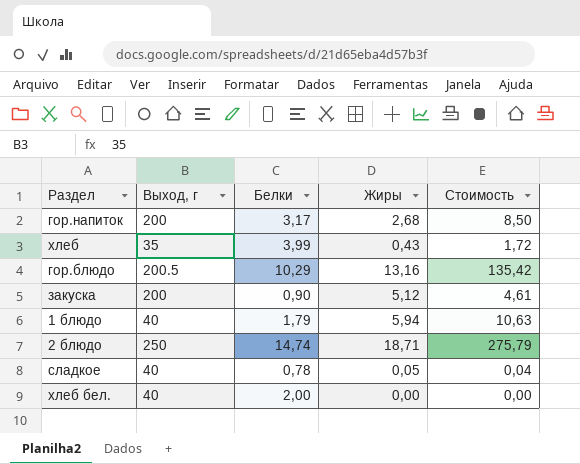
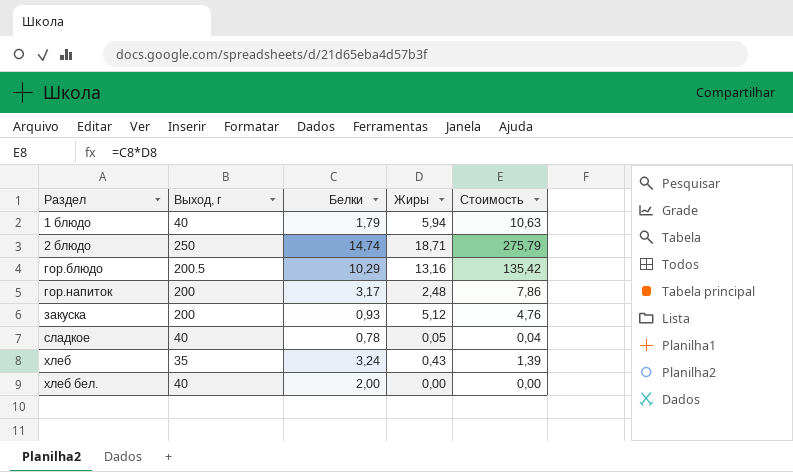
row order: none -> Раздел ascending
гор.напиток | Жиры: 2,68 -> 2,48
гор.напиток | Стоимость: 8,50 -> 7,86
закуска | Белки: 0,90 -> 0,93
закуска | Стоимость: 4,61 -> 4,76
хлеб | Белки: 3,99 -> 3,24
хлеб | Стоимость: 1,72 -> 1,39

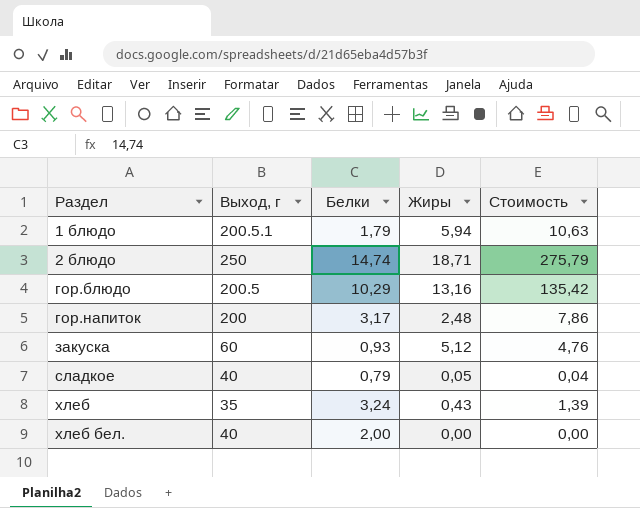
1 блюдо | Выход, г: 40 -> 200.5.1
закуска | Выход, г: 200 -> 60
сладкое | Белки: 0,78 -> 0,79

